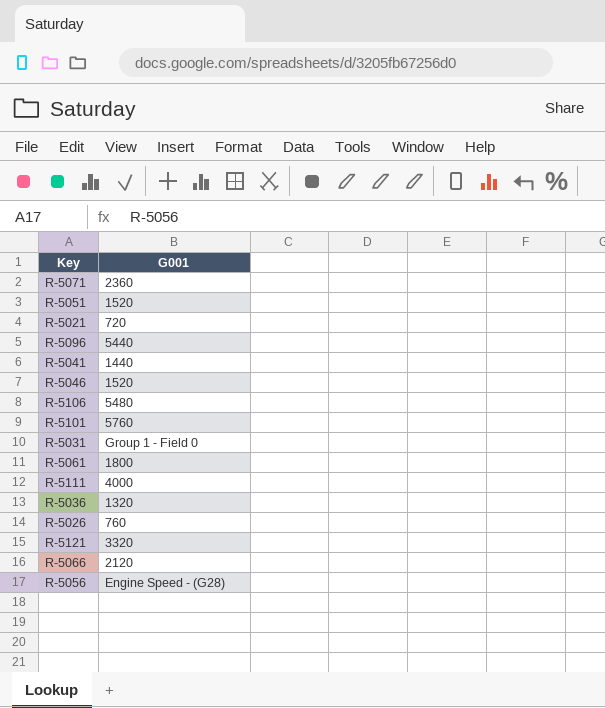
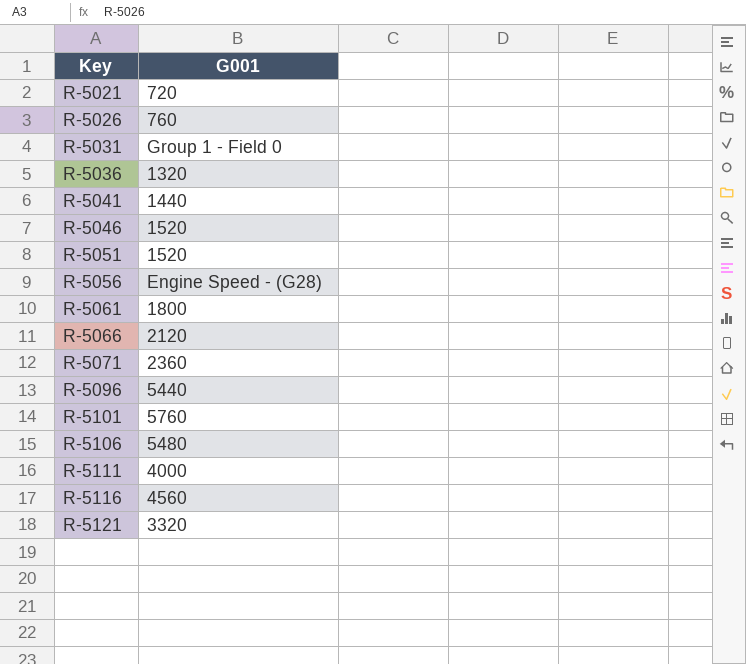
row order: none -> Key ascending
row R-5116: none -> 4560

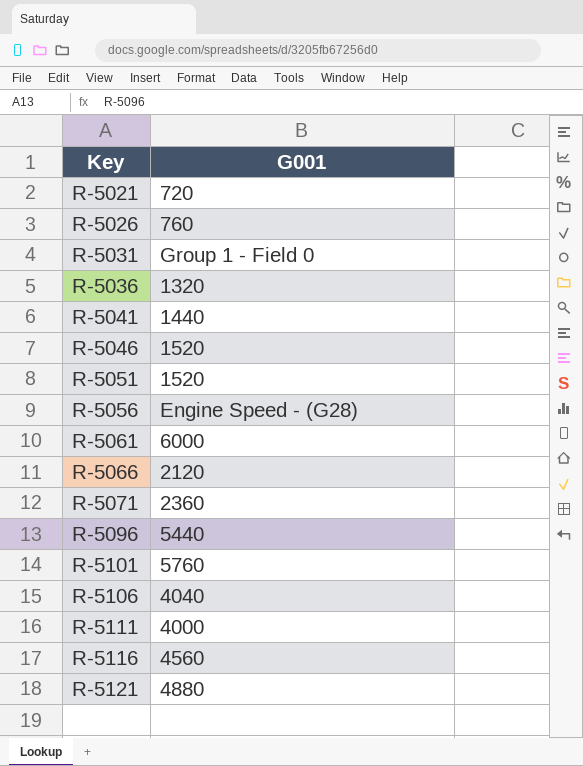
R-5061 | G001: 1800 -> 6000
R-5106 | G001: 5480 -> 4040
R-5121 | G001: 3320 -> 4880

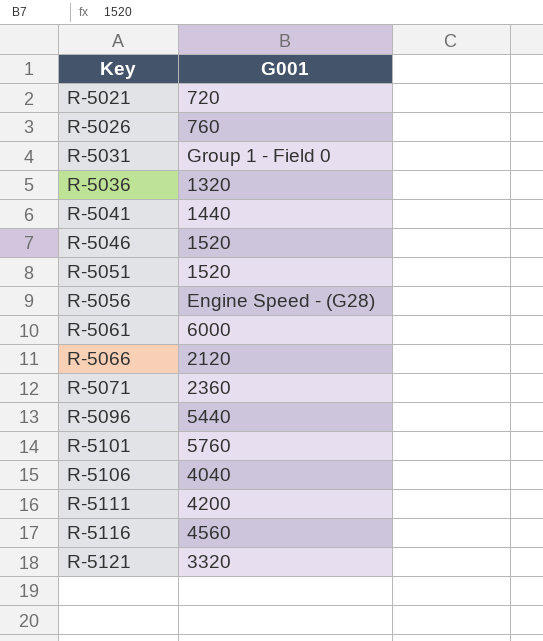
R-5111 | G001: 4000 -> 4200
R-5121 | G001: 4880 -> 3320

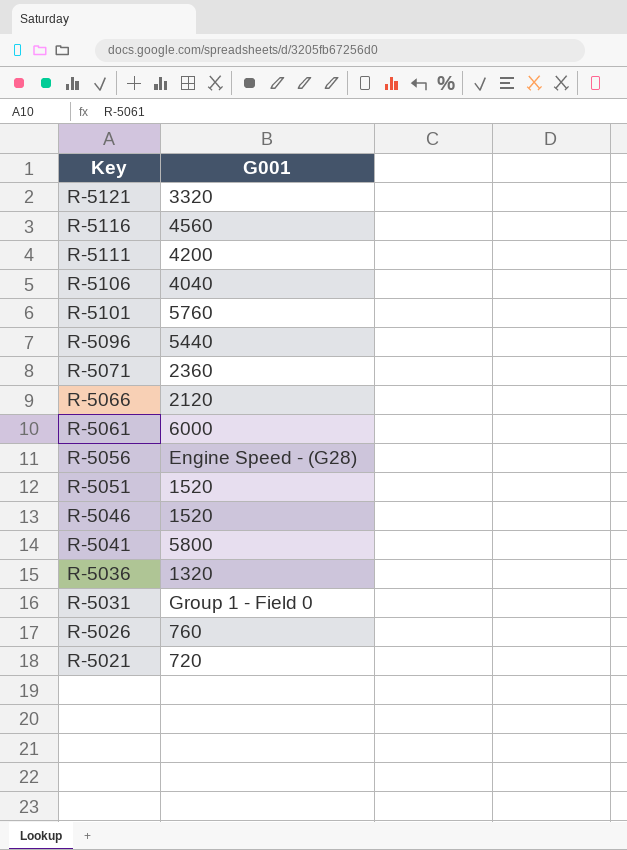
row order: Key ascending -> Key descending
R-5041 | G001: 1440 -> 5800

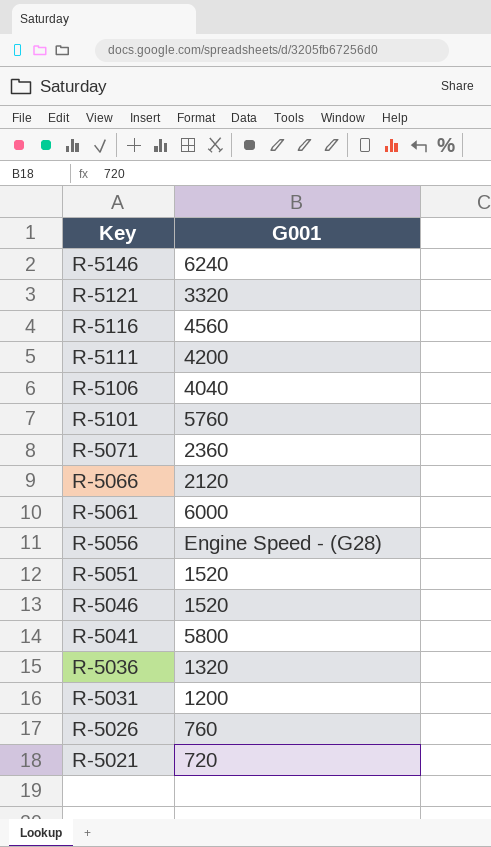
row R-5096: 5440 -> none
row R-5146: none -> 6240
R-5031 | G001: Group 1 - Field 0 -> 1200

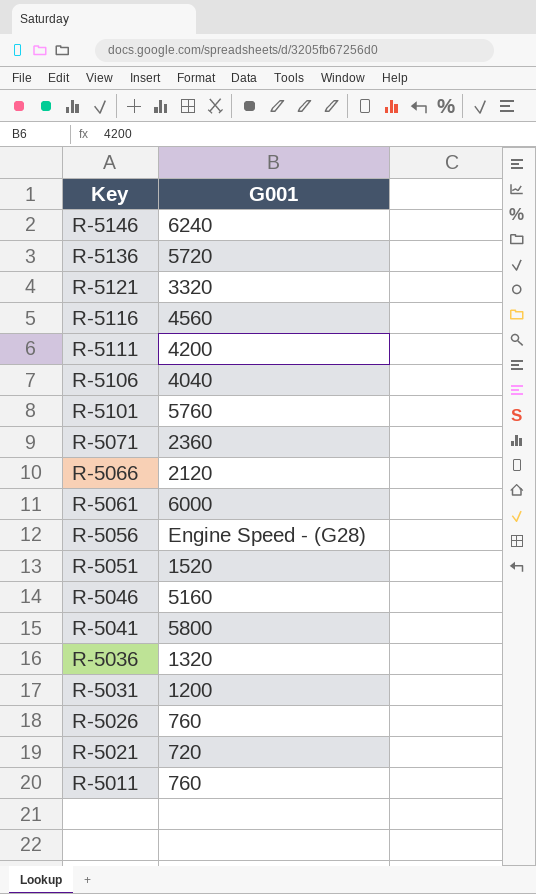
row R-5136: none -> 5720
R-5046 | G001: 1520 -> 5160
row R-5011: none -> 760

